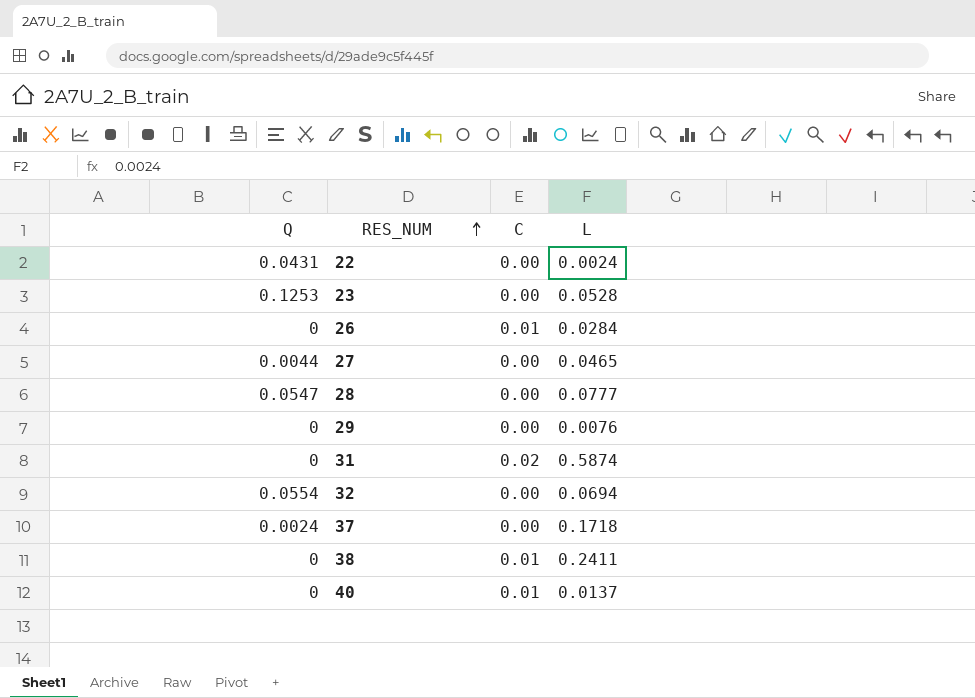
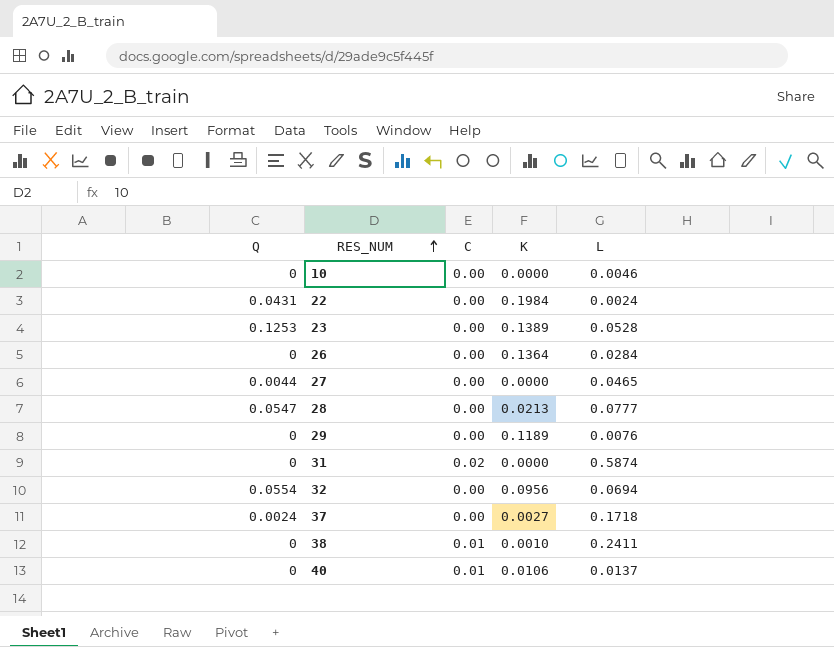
column K | position: none -> 4
row 10: none -> 0 | 0.00 | 0.0000 | 0.0046
26 | C: 0.01 -> 0.00

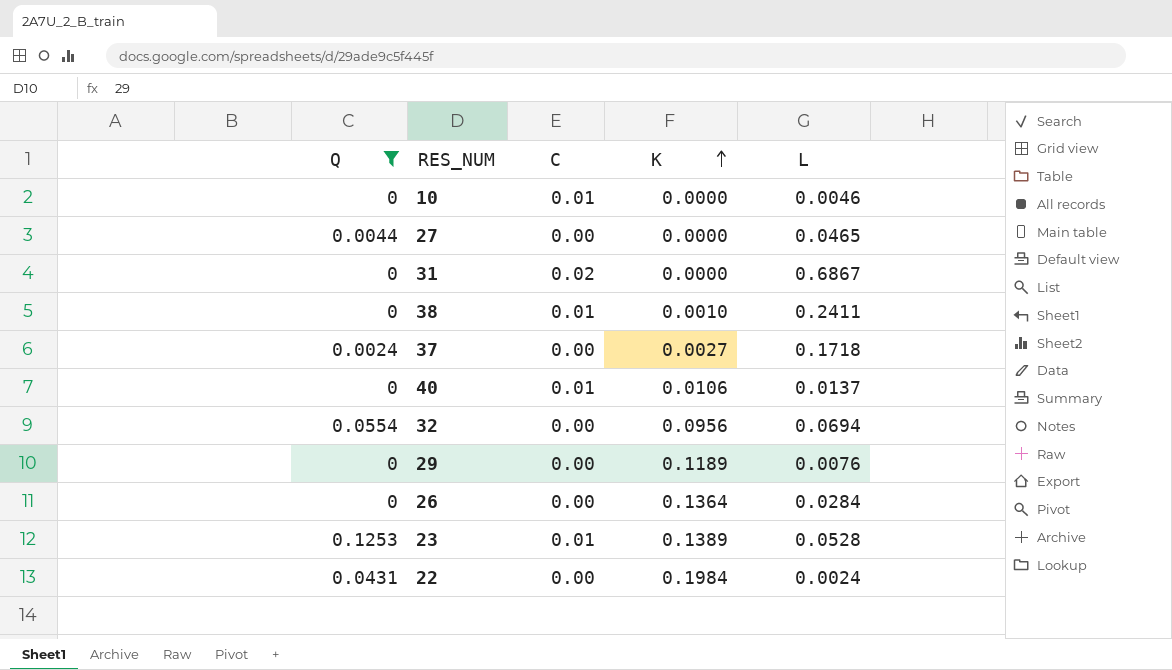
filter: none -> Q != 0.0547
row order: RES_NUM ascending -> K ascending
10 | C: 0.00 -> 0.01
31 | L: 0.5874 -> 0.6867
23 | C: 0.00 -> 0.01

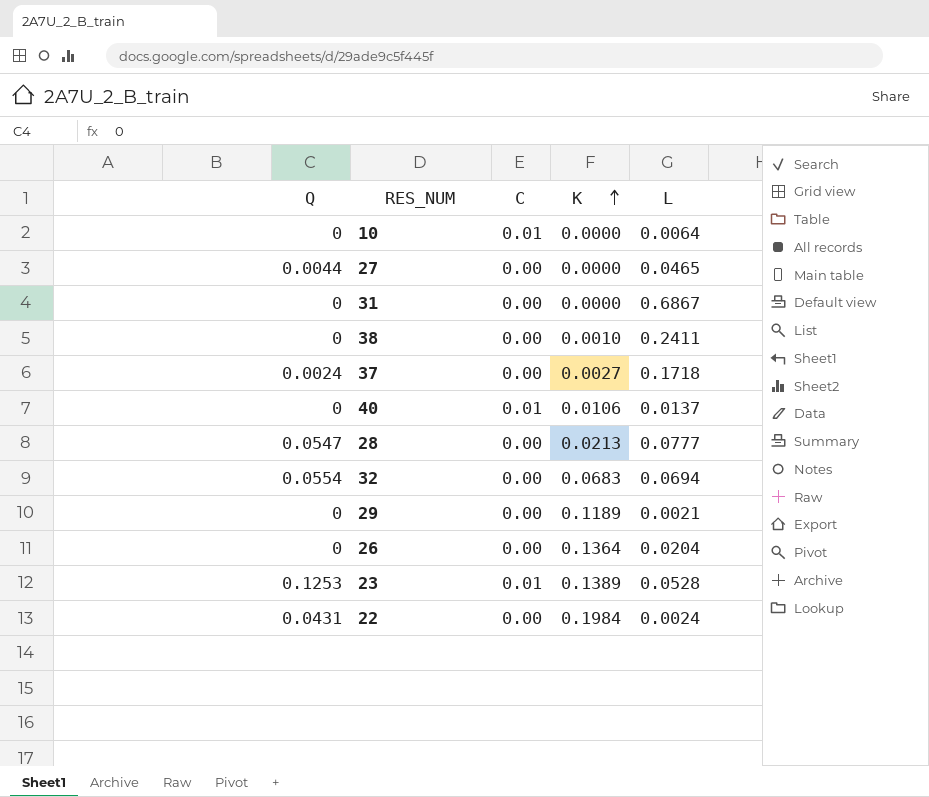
filter: Q != 0.0547 -> none
10 | L: 0.0046 -> 0.0064
31 | C: 0.02 -> 0.00
38 | C: 0.01 -> 0.00
32 | K: 0.0956 -> 0.0683
29 | L: 0.0076 -> 0.0021
26 | L: 0.0284 -> 0.0204

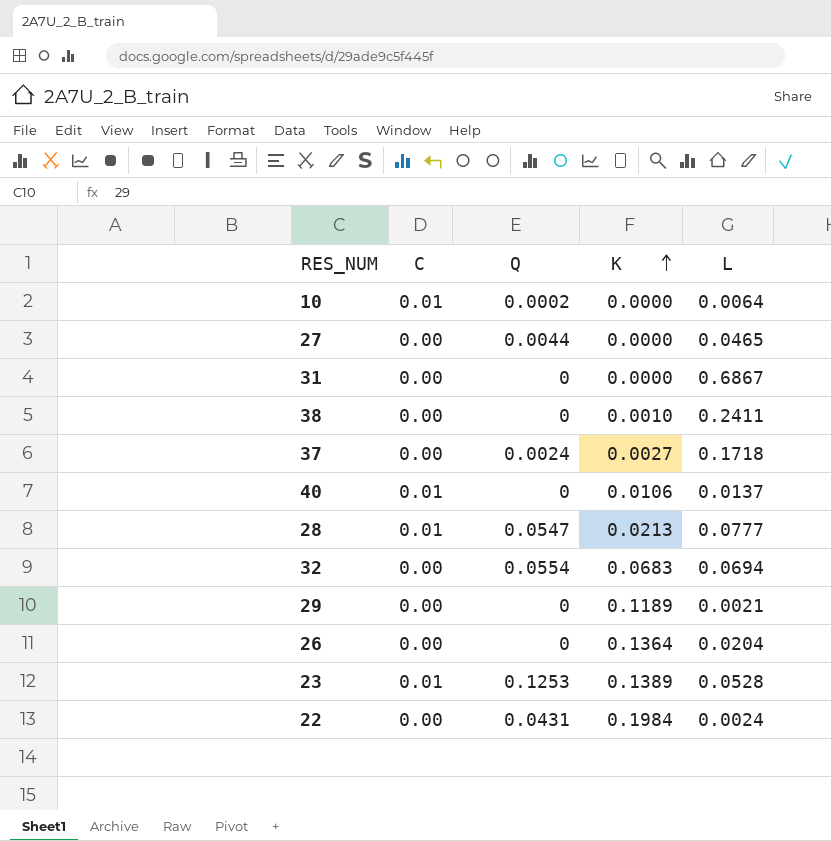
column Q | position: 1 -> 3
10 | Q: 0 -> 0.0002
28 | C: 0.00 -> 0.01

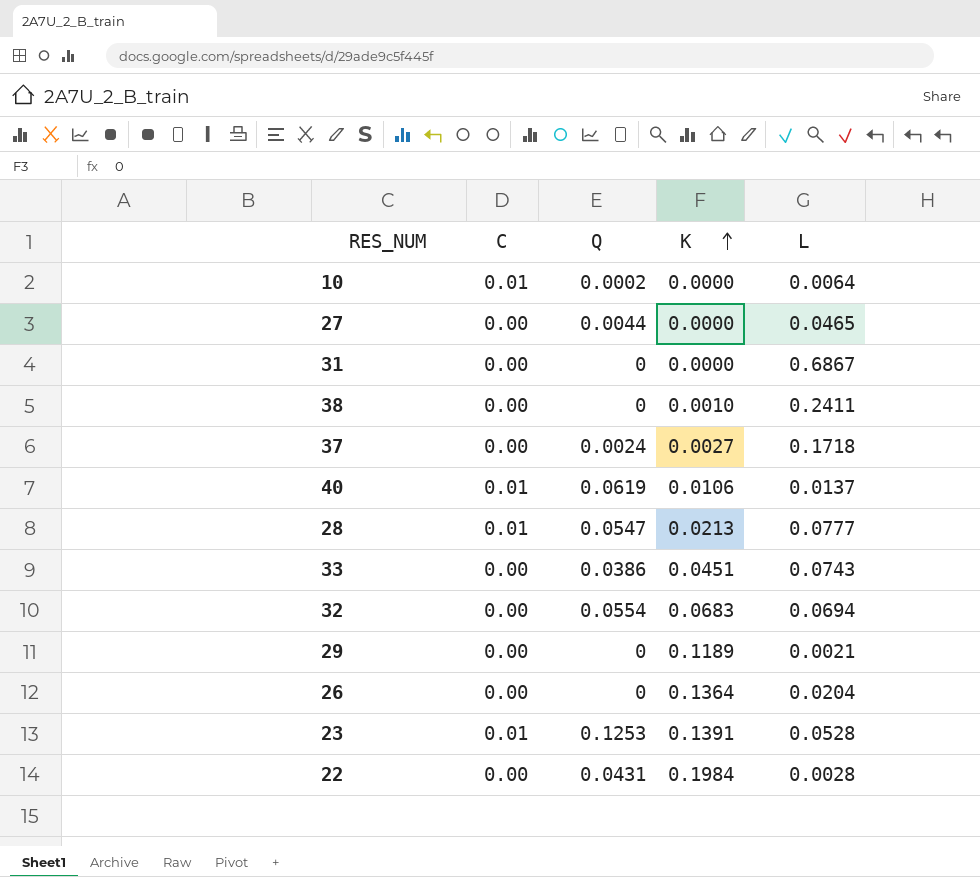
40 | Q: 0 -> 0.0619
row 33: none -> 0.00 | 0.0386 | 0.0451 | 0.0743
23 | K: 0.1389 -> 0.1391
22 | L: 0.0024 -> 0.0028

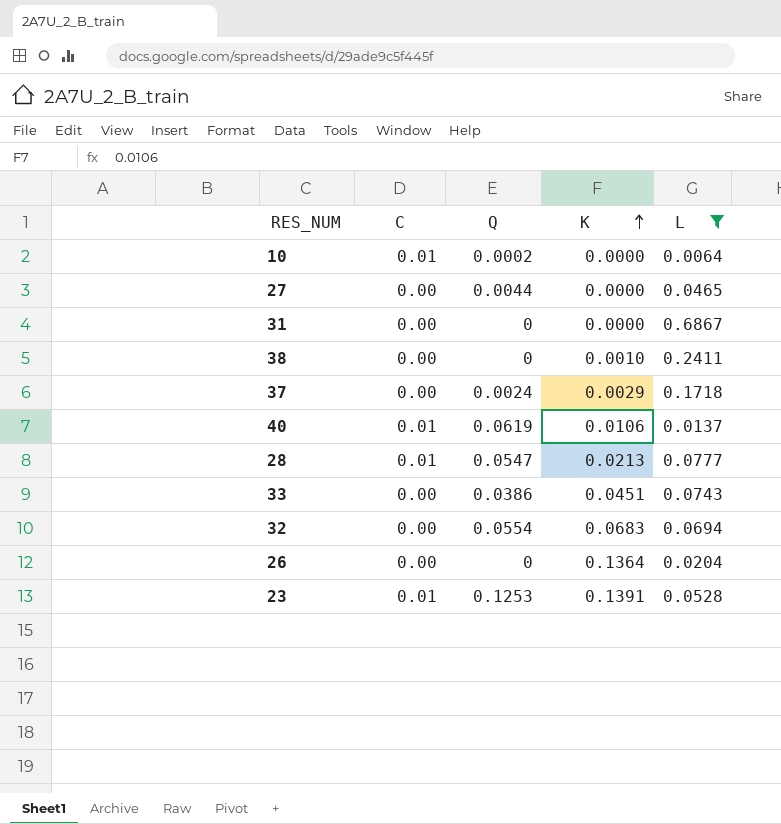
filter: none -> L >= 0.0064
37 | K: 0.0027 -> 0.0029

